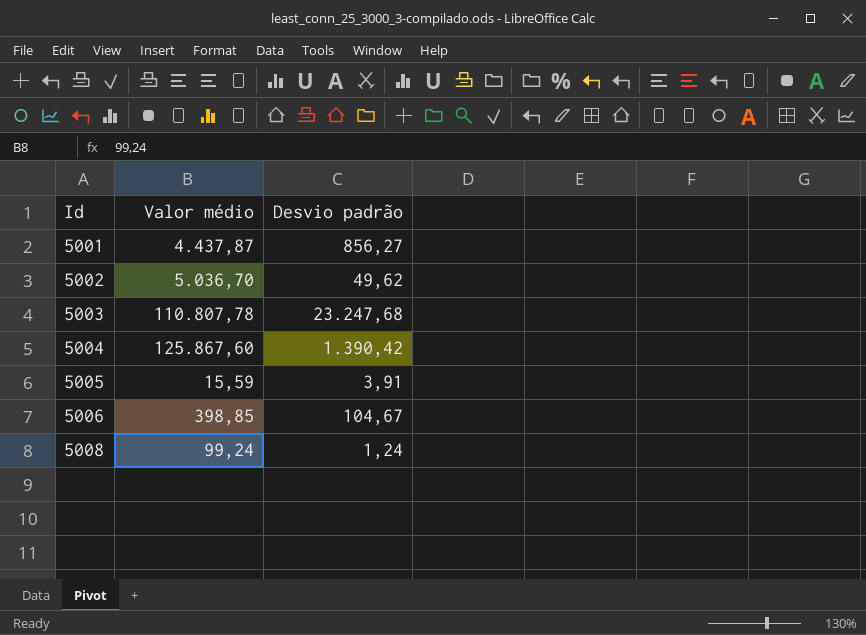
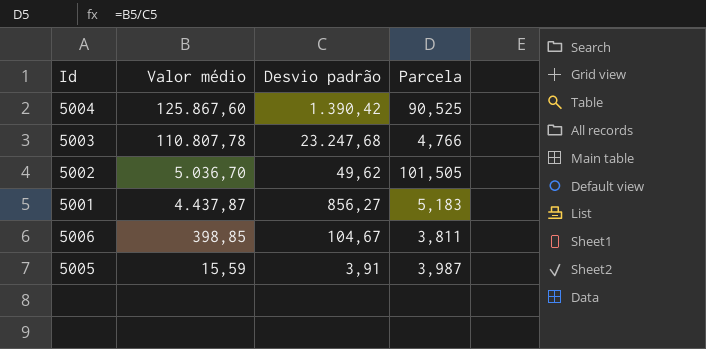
row order: Id ascending -> Valor médio descending
column Parcela | formula: none -> [Valor médio] / [Desvio padrão]
row 5008: 99,24 | 1,24 -> none

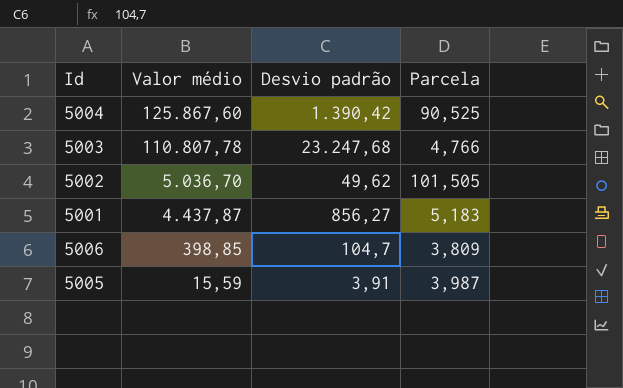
5006 | Desvio padrão: 104,67 -> 104,7
5006 | Parcela: 3,811 -> 3,809

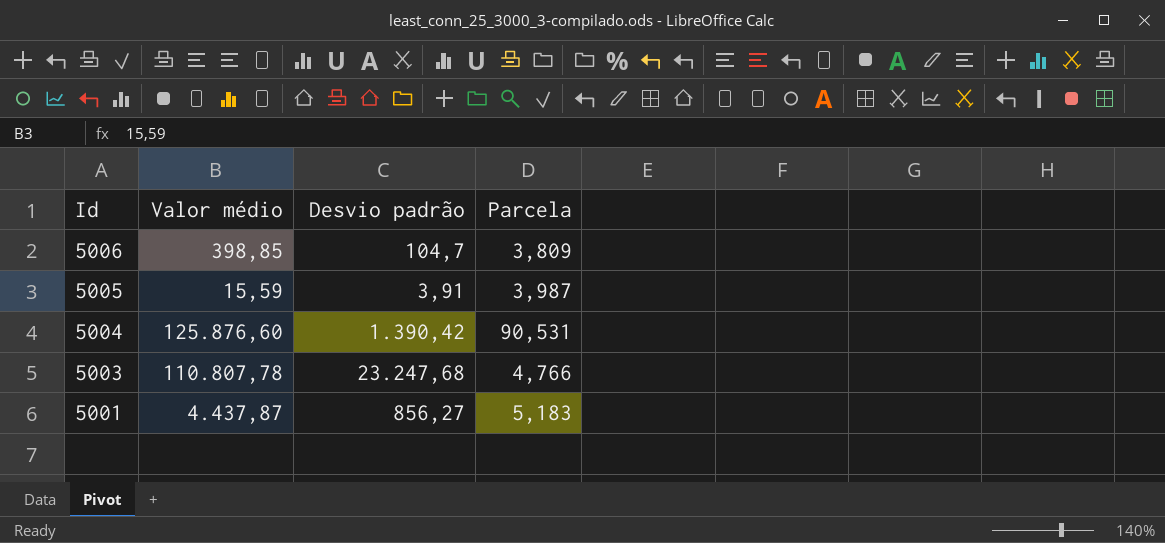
row order: Valor médio descending -> Id descending
row 5002: 5.036,70 | 49,62 | 101,505 -> none
5004 | Valor médio: 125.867,60 -> 125.876,60
5004 | Parcela: 90,525 -> 90,531

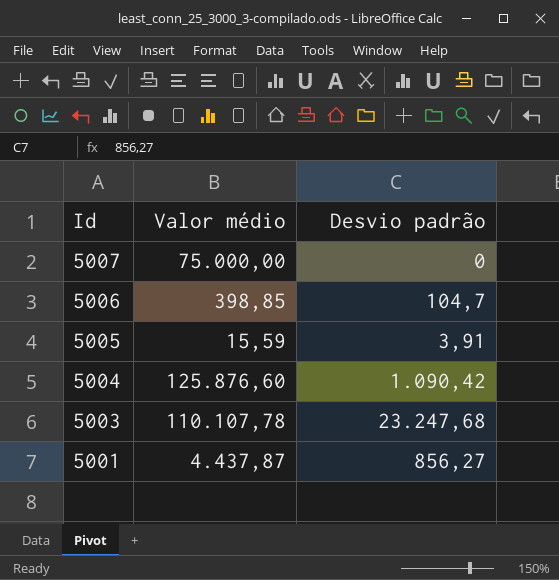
column Parcela | formula: [Valor médio] / [Desvio padrão] -> none
row 5007: none -> 75.000,00 | 0
5004 | Desvio padrão: 1.390,42 -> 1.090,42
5003 | Valor médio: 110.807,78 -> 110.107,78

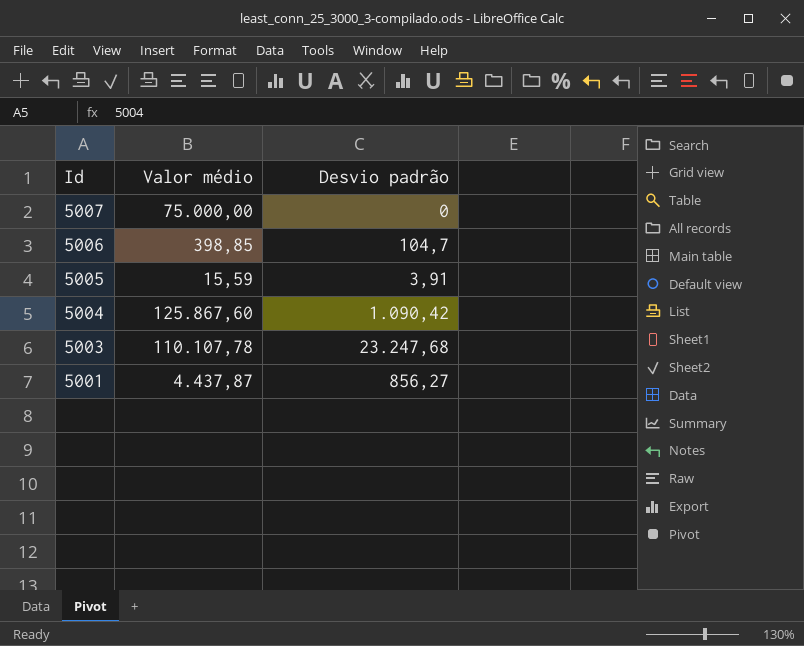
5004 | Valor médio: 125.876,60 -> 125.867,60

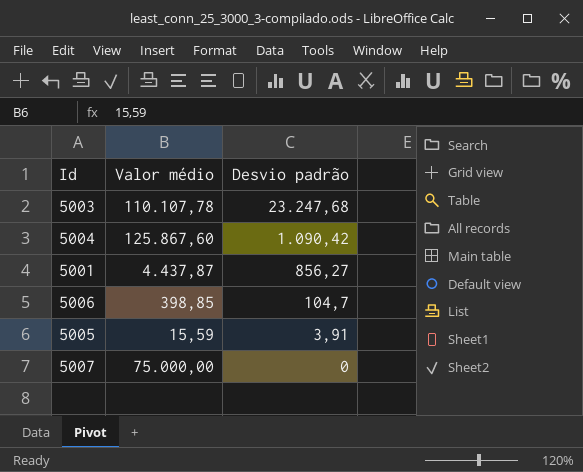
row order: Id descending -> Desvio padrão descending

